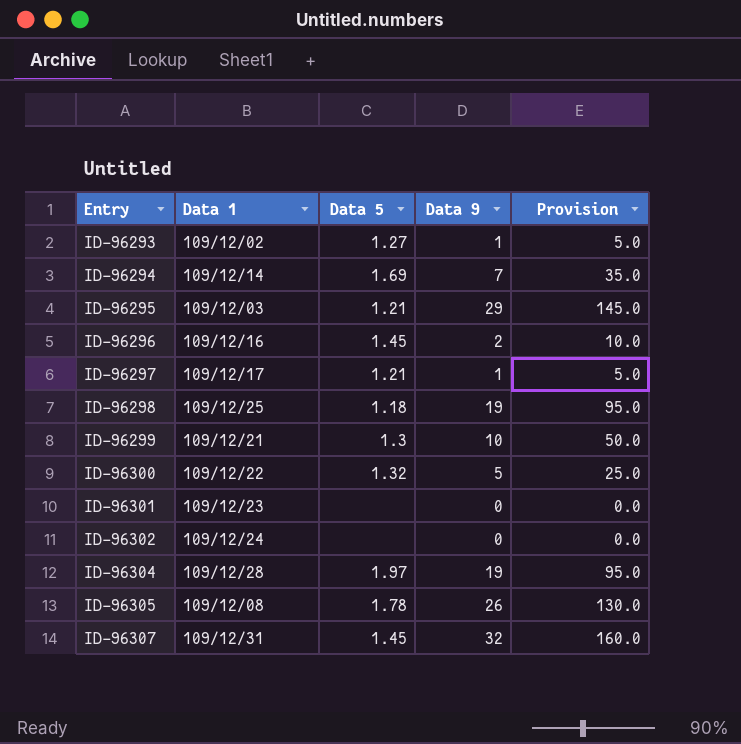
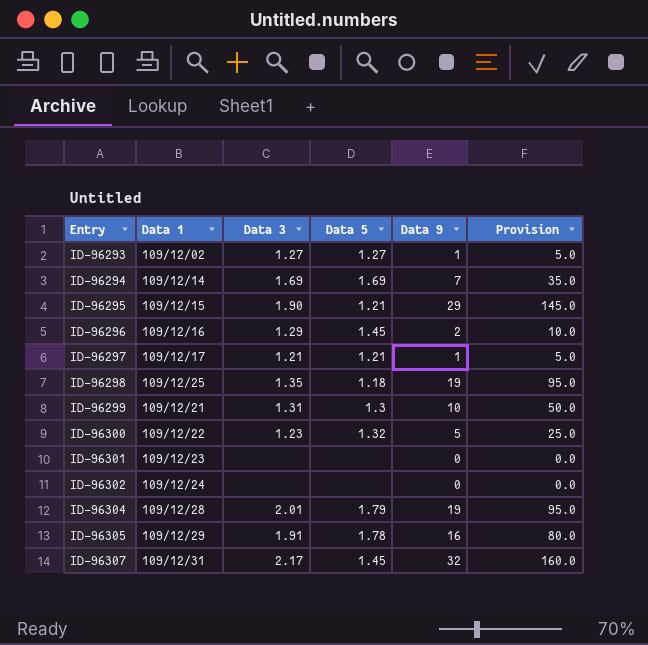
column Data 3 | position: none -> 3
ID-96295 | Data 1: 109/12/03 -> 109/12/15
ID-96304 | Data 5: 1.97 -> 1.79
ID-96305 | Data 1: 109/12/08 -> 109/12/29
ID-96305 | Data 9: 26 -> 16
ID-96305 | Provision: 130.0 -> 80.0

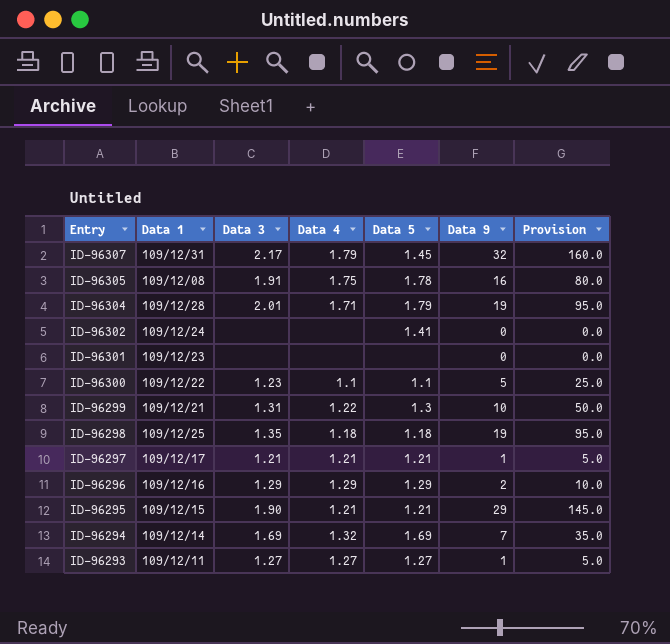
row order: Entry ascending -> Entry descending
column Data 4 | position: none -> 4
ID-96305 | Data 1: 109/12/29 -> 109/12/08
ID-96302 | Data 5: none -> 1.41
ID-96300 | Data 5: 1.32 -> 1.1
ID-96296 | Data 5: 1.45 -> 1.29
ID-96293 | Data 1: 109/12/02 -> 109/12/11

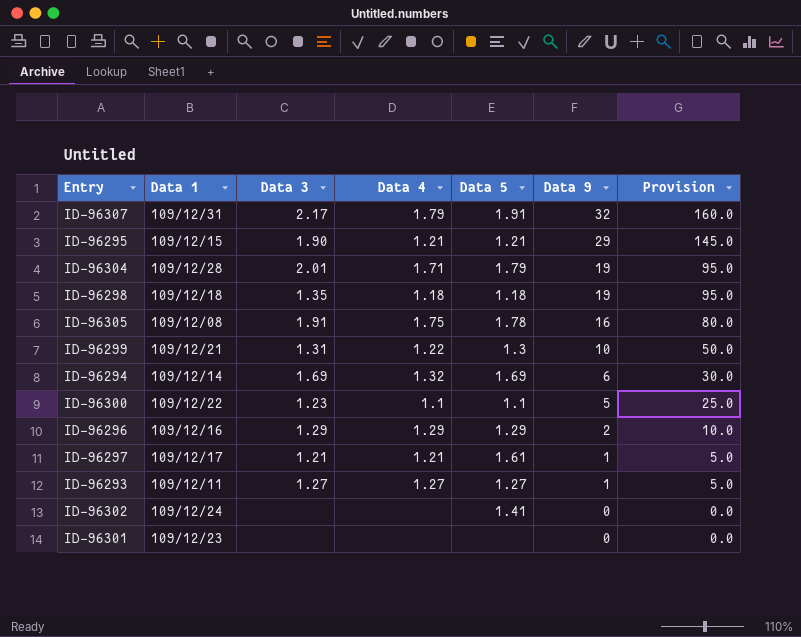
row order: Entry descending -> Data 9 descending
ID-96307 | Data 5: 1.45 -> 1.91
ID-96298 | Data 1: 109/12/25 -> 109/12/18
ID-96294 | Data 9: 7 -> 6
ID-96294 | Provision: 35.0 -> 30.0
ID-96297 | Data 5: 1.21 -> 1.61

